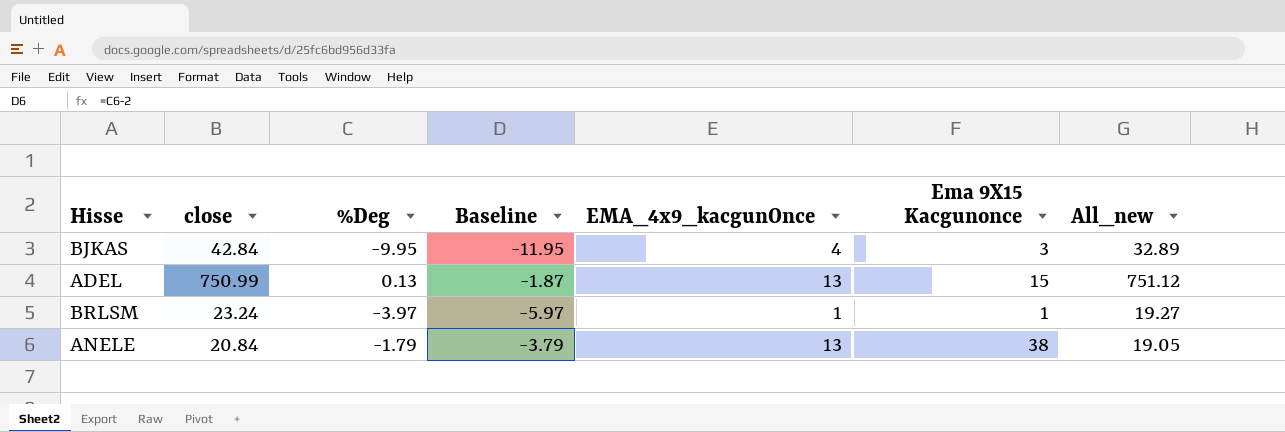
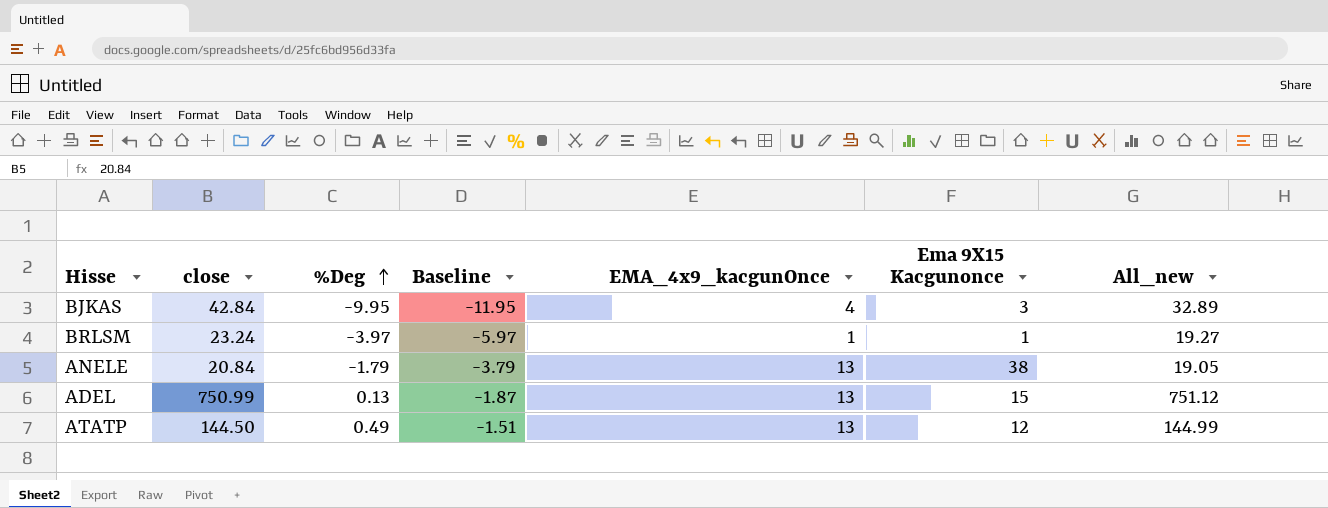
row order: none -> %Deg ascending
row ATATP: none -> 144.50 | 0.49 | -1.51 | 13 | 12 | 144.99

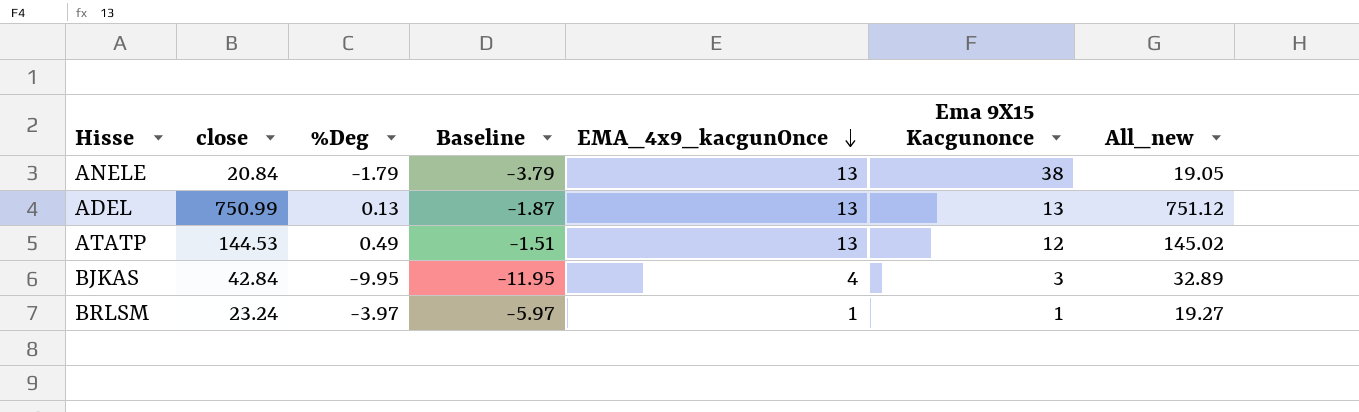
row order: %Deg ascending -> EMA_4x9_kacgunOnce descending
ADEL | Ema 9X15 Kacgunonce: 15 -> 13
ATATP | close: 144.50 -> 144.53
ATATP | All_new: 144.99 -> 145.02

